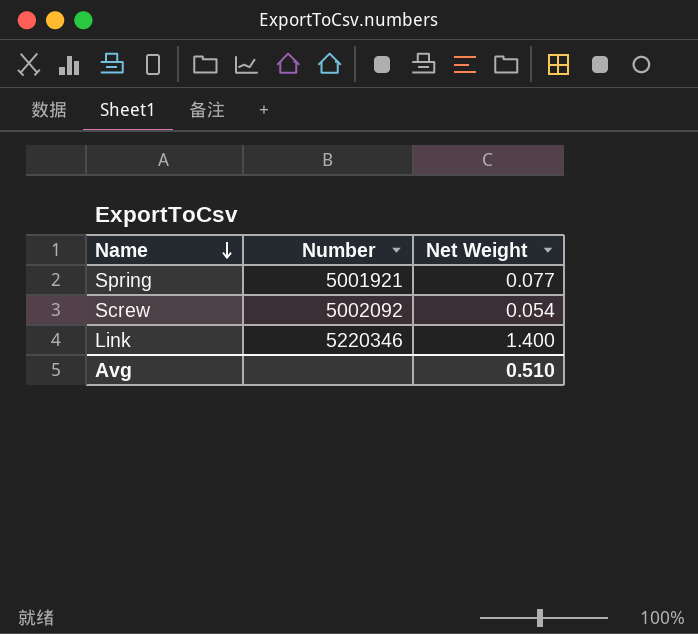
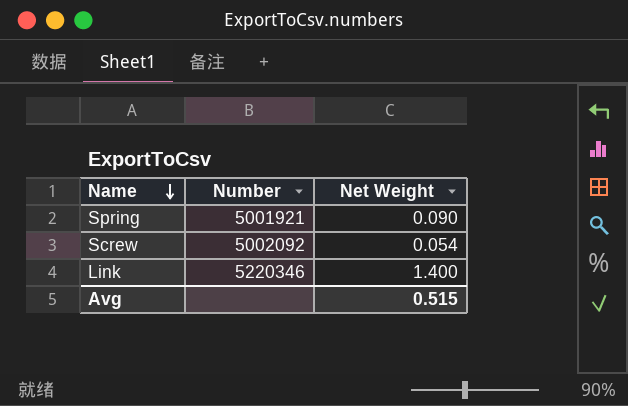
Spring | Net Weight: 0.077 -> 0.090
Avg | Net Weight: 0.510 -> 0.515

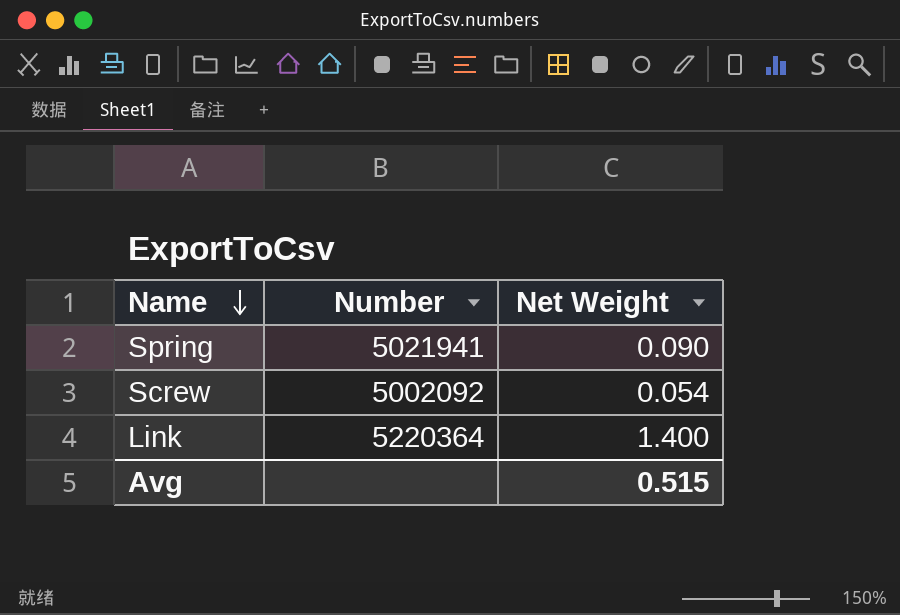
Spring | Number: 5001921 -> 5021941
Link | Number: 5220346 -> 5220364

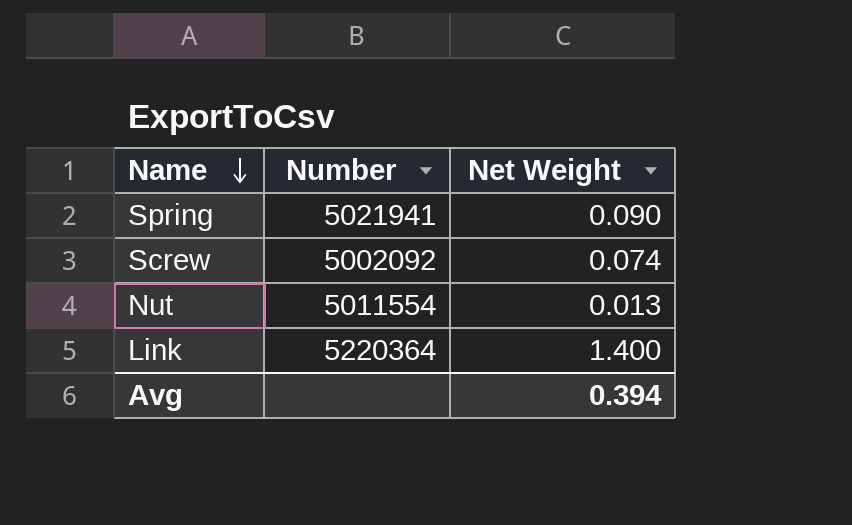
Screw | Net Weight: 0.054 -> 0.074
row Nut: none -> 5011554 | 0.013
Avg | Net Weight: 0.515 -> 0.394

